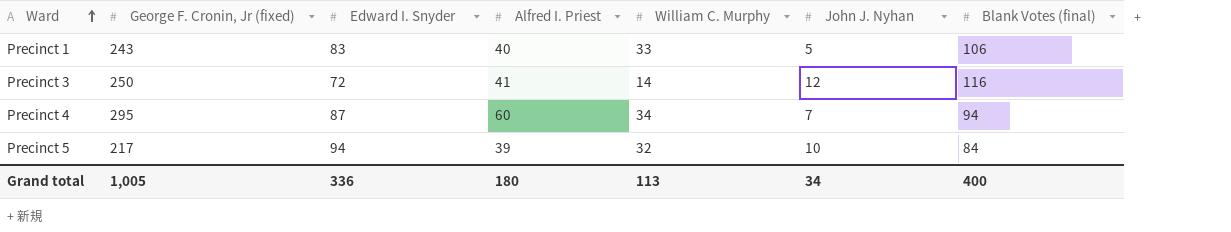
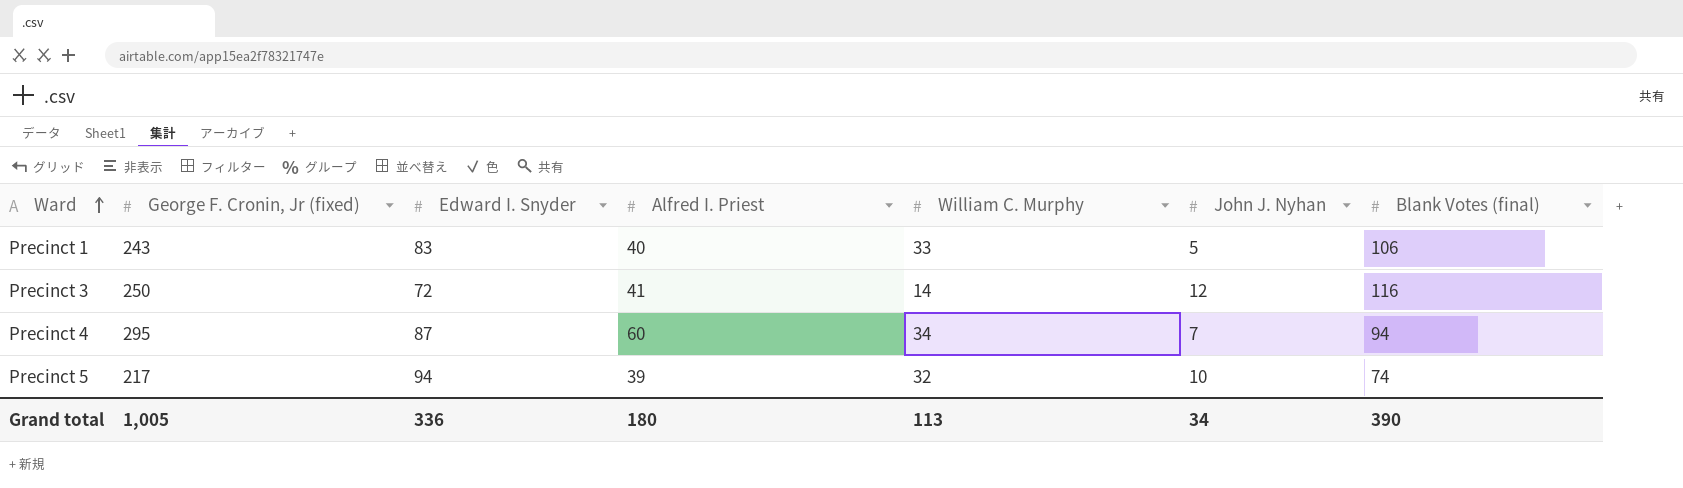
Precinct 5 | Blank Votes (final): 84 -> 74
Grand total | Blank Votes (final): 400 -> 390

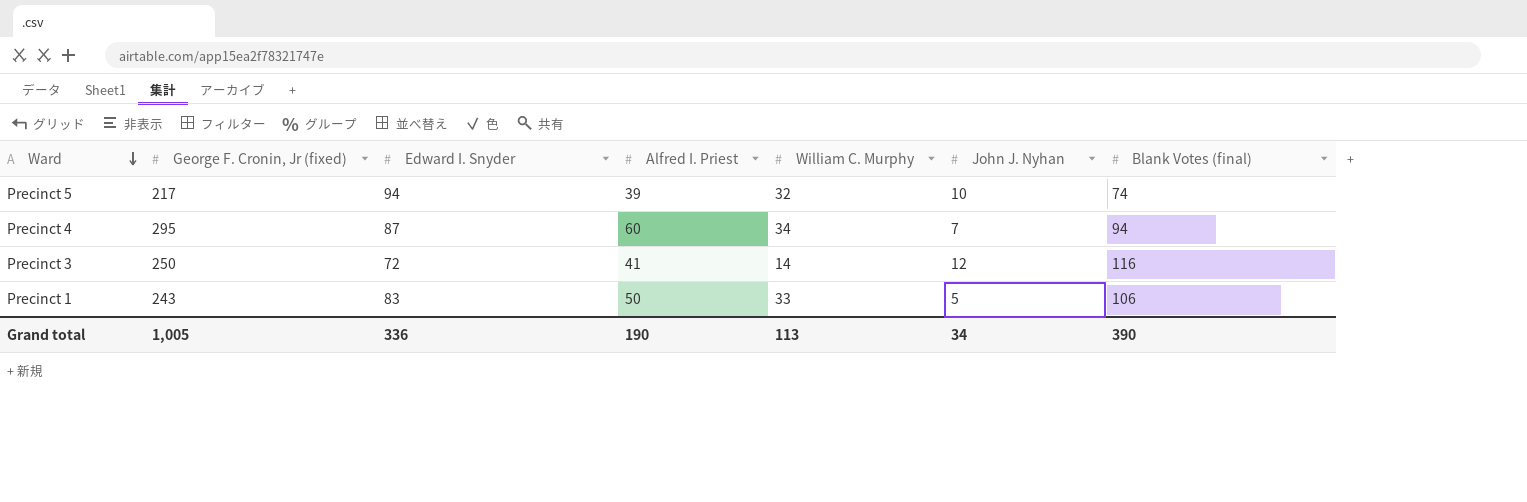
row order: Ward ascending -> Ward descending
Precinct 1 | Alfred I. Priest: 40 -> 50
Grand total | Alfred I. Priest: 180 -> 190

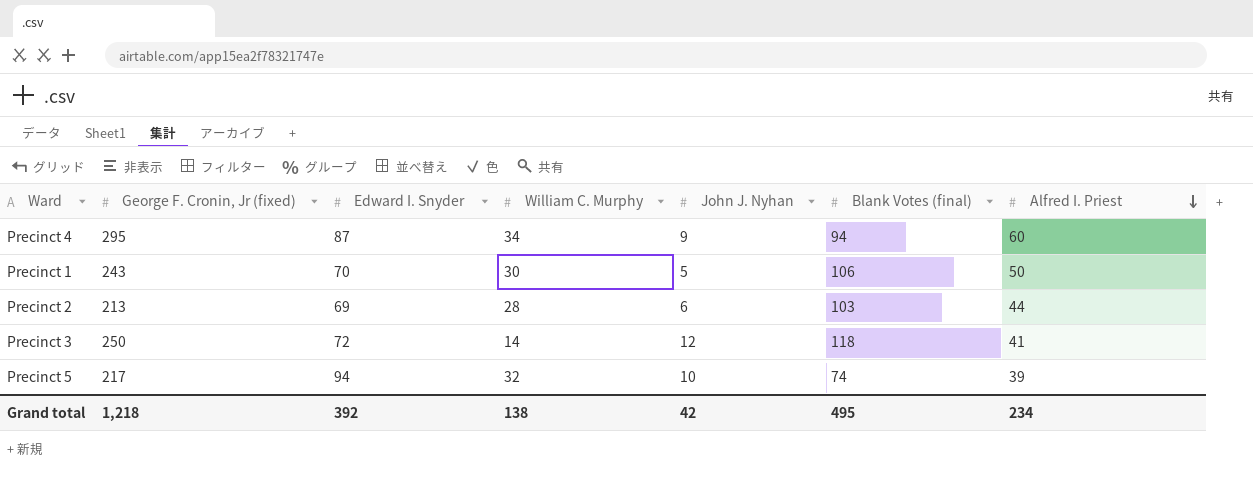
row order: Ward descending -> Alfred I. Priest descending
column Alfred I. Priest | position: 4 -> 7
Precinct 4 | John J. Nyhan: 7 -> 9
Precinct 1 | Edward I. Snyder: 83 -> 70
Precinct 1 | William C. Murphy: 33 -> 30
row Precinct 2: none -> 213 | 69 | 28 | 6 | 103 | 44
Precinct 3 | Blank Votes (final): 116 -> 118
Grand total | George F. Cronin, Jr (fixed): 1,005 -> 1,218
Grand total | Edward I. Snyder: 336 -> 392
Grand total | William C. Murphy: 113 -> 138
Grand total | John J. Nyhan: 34 -> 42
Grand total | Blank Votes (final): 390 -> 495
Grand total | Alfred I. Priest: 190 -> 234

